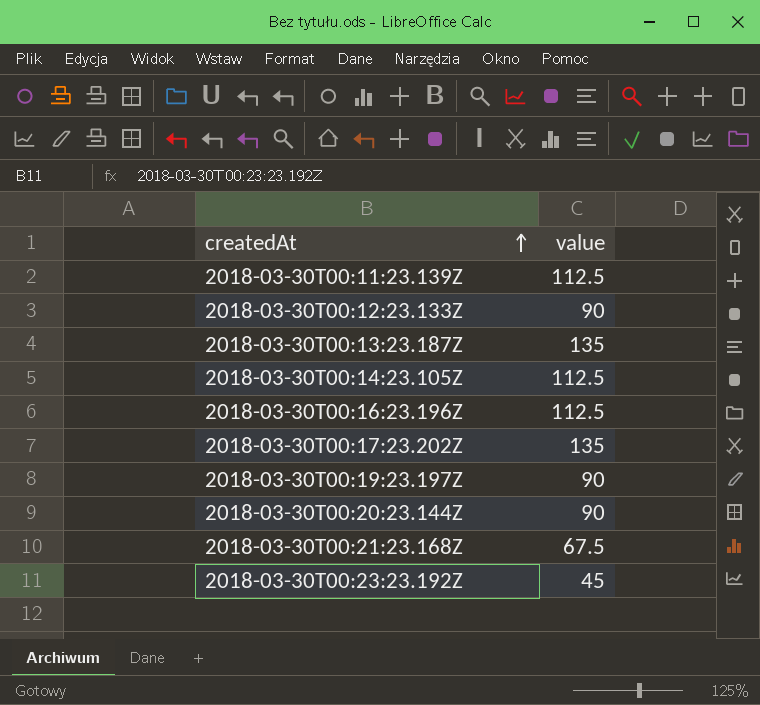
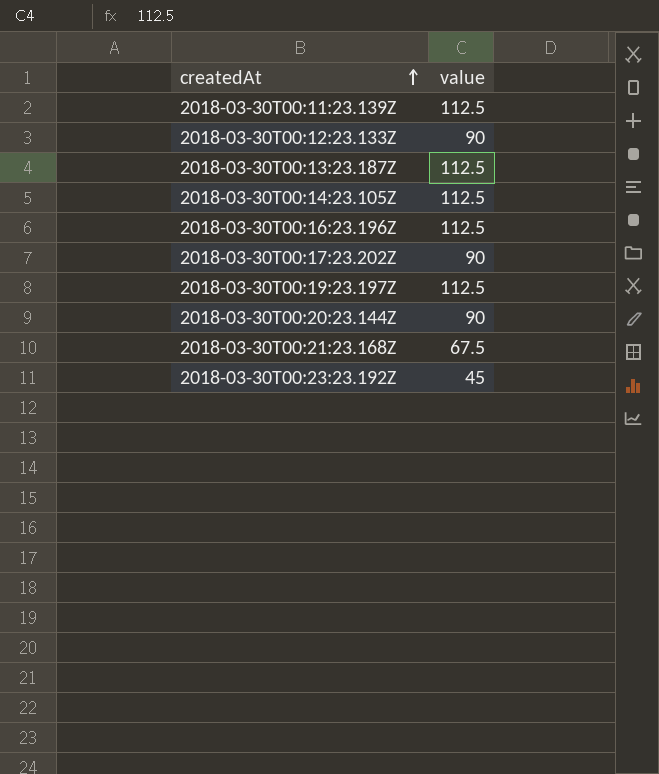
2018-03-30T00:13:23.187Z | value: 135 -> 112.5
2018-03-30T00:17:23.202Z | value: 135 -> 90
2018-03-30T00:19:23.197Z | value: 90 -> 112.5

